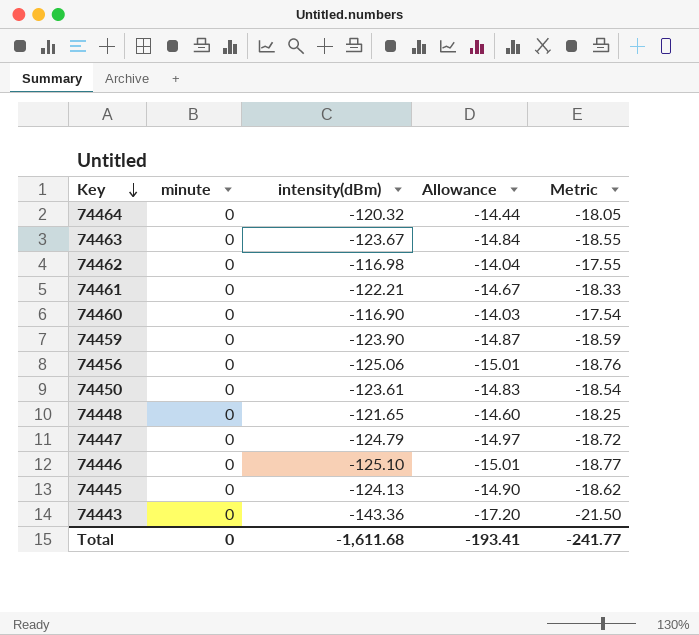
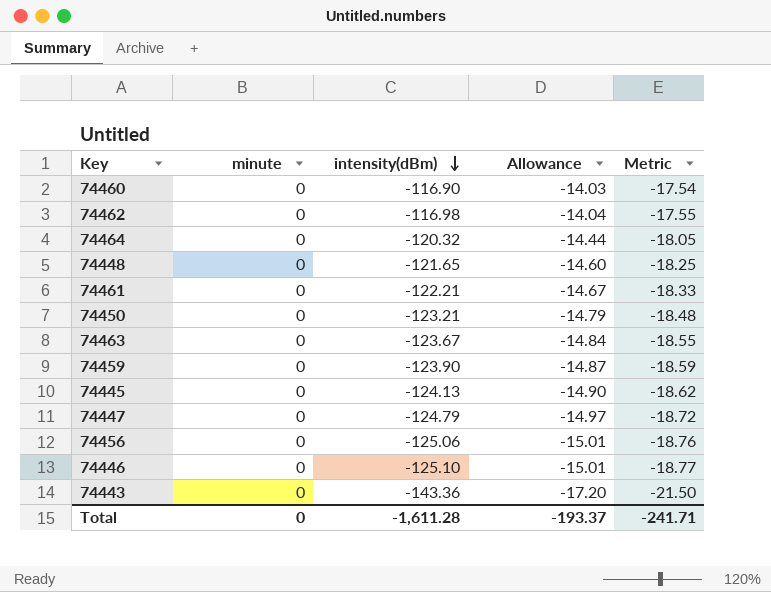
row order: Key descending -> intensity(dBm) descending
74450 | intensity(dBm): -123.61 -> -123.21
74450 | Allowance: -14.83 -> -14.79
74450 | Metric: -18.54 -> -18.48
Total | intensity(dBm): -1,611.68 -> -1,611.28
Total | Allowance: -193.41 -> -193.37
Total | Metric: -241.77 -> -241.71

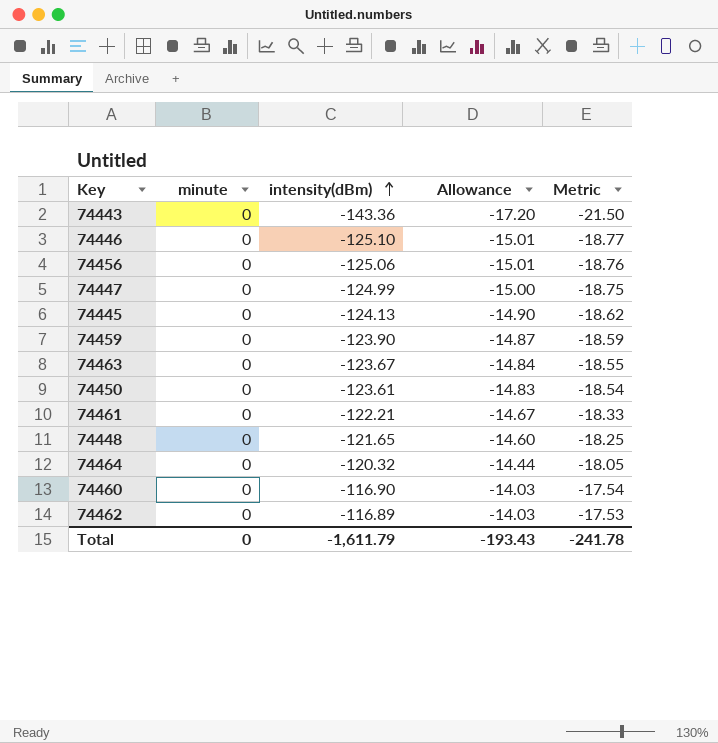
row order: intensity(dBm) descending -> intensity(dBm) ascending
74447 | intensity(dBm): -124.79 -> -124.99
74447 | Allowance: -14.97 -> -15.00
74447 | Metric: -18.72 -> -18.75
74450 | intensity(dBm): -123.21 -> -123.61
74450 | Allowance: -14.79 -> -14.83
74450 | Metric: -18.48 -> -18.54
74462 | intensity(dBm): -116.98 -> -116.89
74462 | Allowance: -14.04 -> -14.03
74462 | Metric: -17.55 -> -17.53
Total | intensity(dBm): -1,611.28 -> -1,611.79
Total | Allowance: -193.37 -> -193.43
Total | Metric: -241.71 -> -241.78

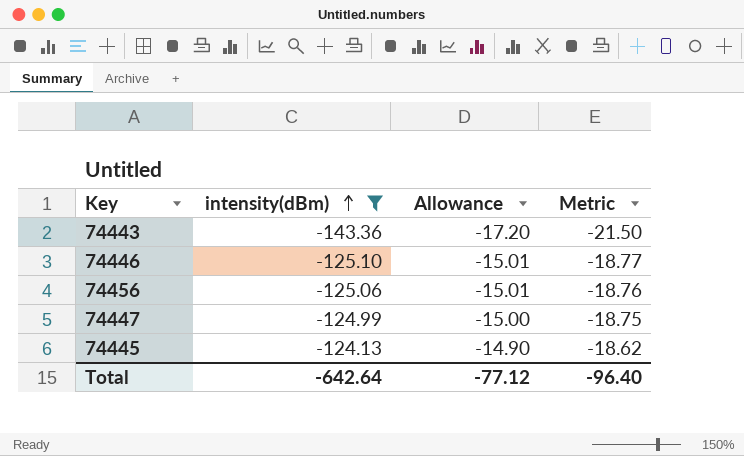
filter: none -> intensity(dBm) <= -124.13
column minute | position: 2 -> none
Total | intensity(dBm): -1,611.79 -> -642.64
Total | Allowance: -193.43 -> -77.12
Total | Metric: -241.78 -> -96.40

